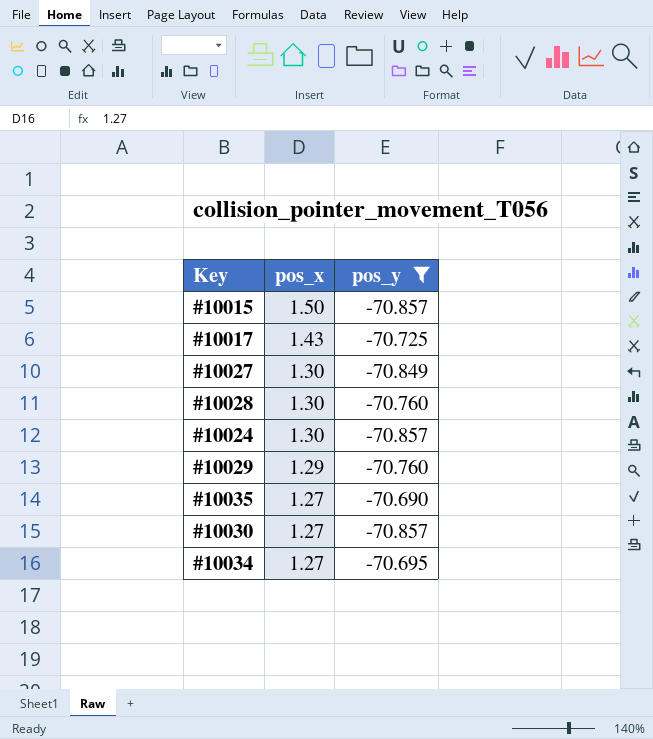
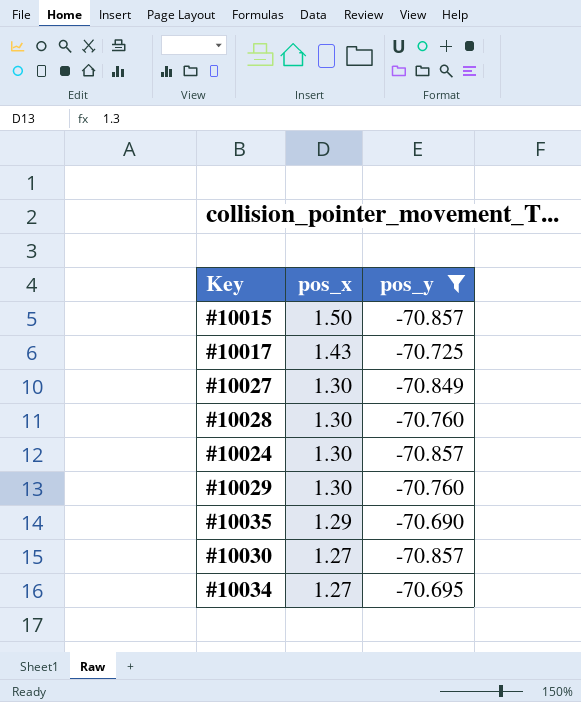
#10029 | pos_x: 1.29 -> 1.30
#10035 | pos_x: 1.27 -> 1.29

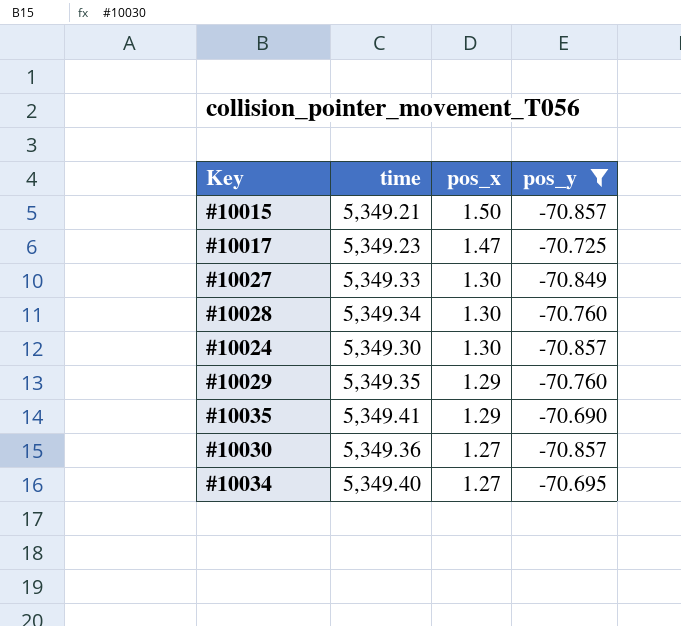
column time | position: none -> 2
#10017 | pos_x: 1.43 -> 1.47
#10029 | pos_x: 1.30 -> 1.29

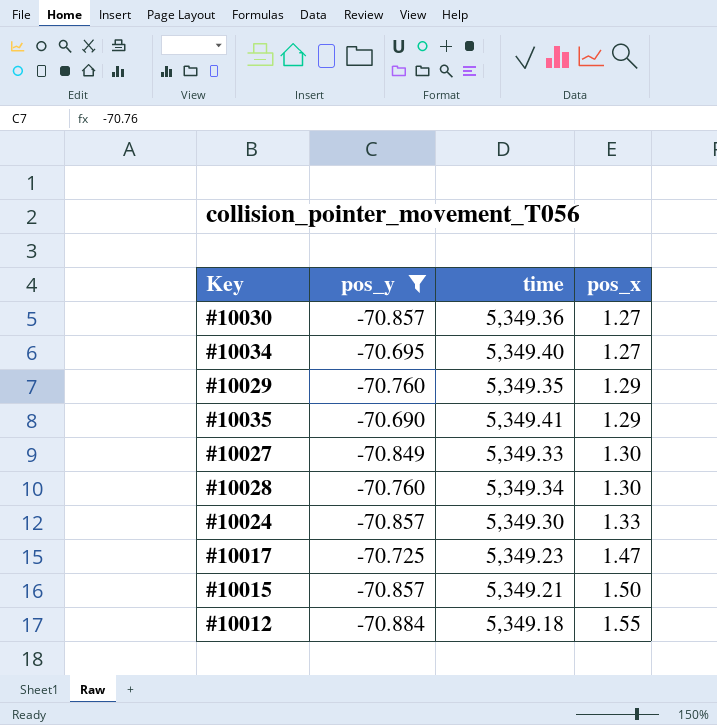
row order: pos_x descending -> pos_x ascending
column pos_y | position: 4 -> 2
#10024 | pos_x: 1.30 -> 1.33
row #10012: none -> -70.884 | 5,349.18 | 1.55

